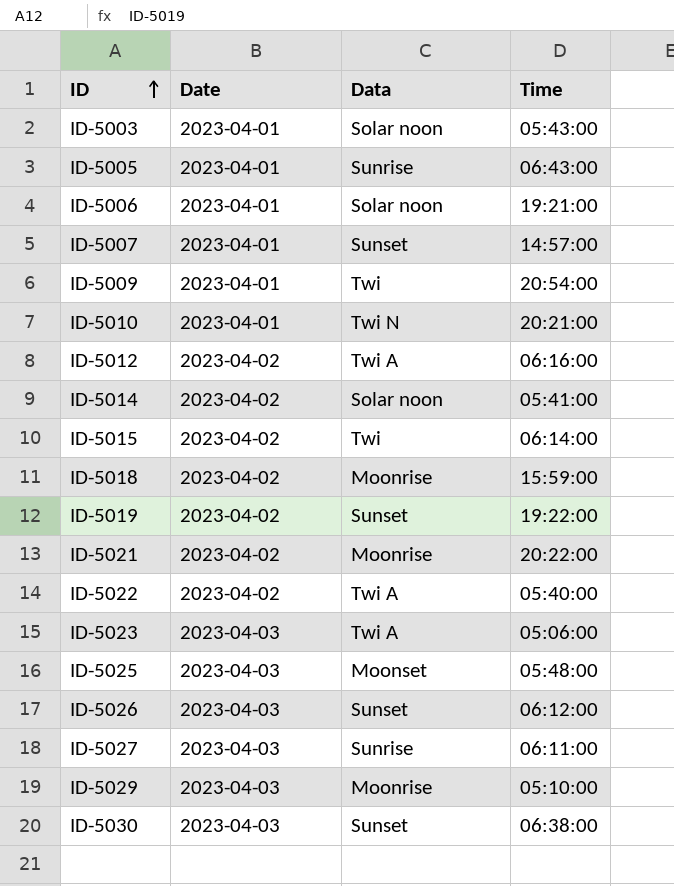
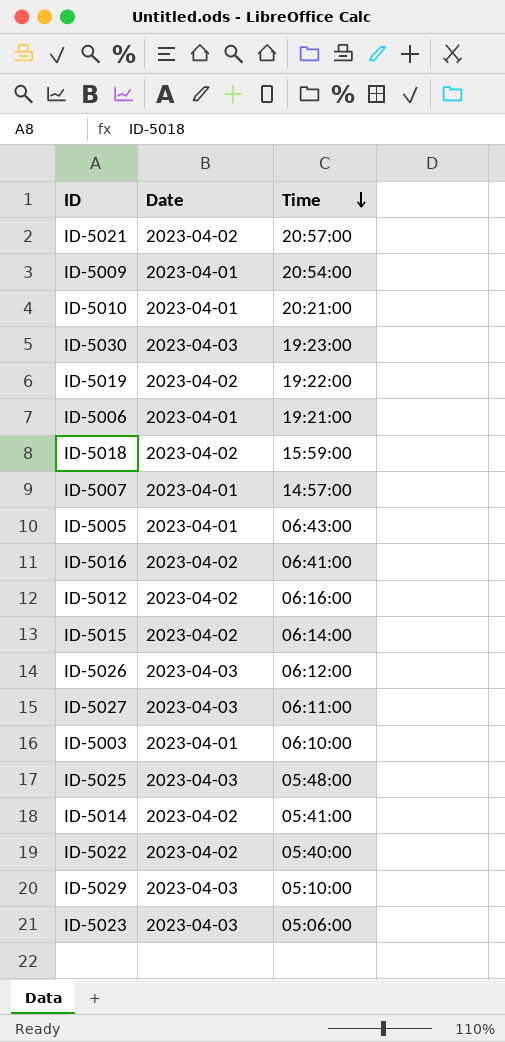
row order: ID ascending -> Time descending
column Data | position: 3 -> none
ID-5021 | Time: 20:22:00 -> 20:57:00
ID-5030 | Time: 06:38:00 -> 19:23:00
row ID-5016: none -> 2023-04-02 | 06:41:00
ID-5003 | Time: 05:43:00 -> 06:10:00

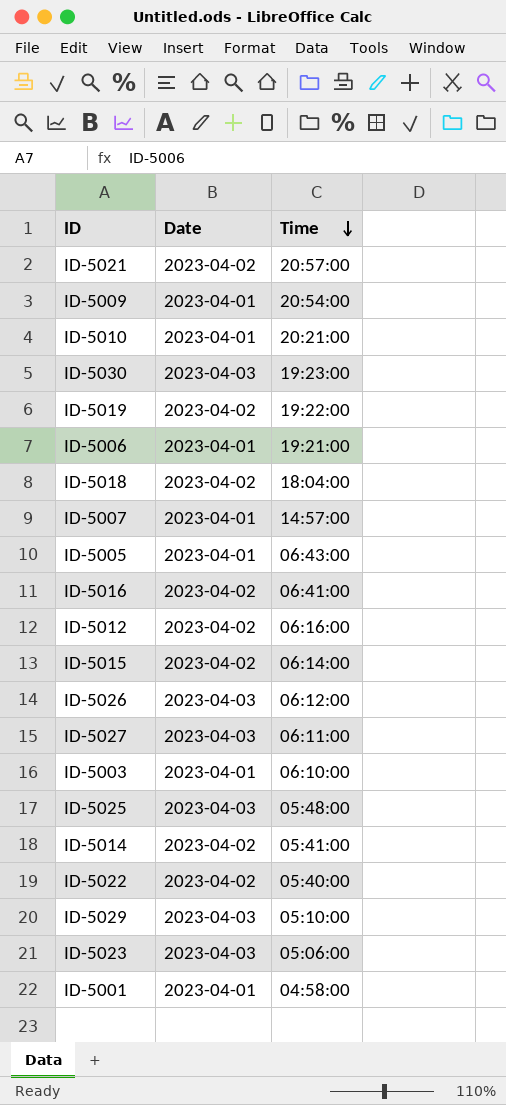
ID-5018 | Time: 15:59:00 -> 18:04:00
row ID-5001: none -> 2023-04-01 | 04:58:00

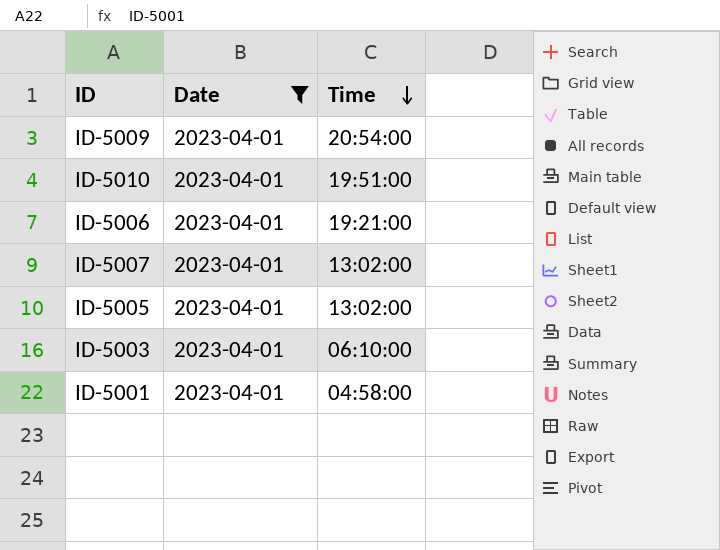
filter: none -> Date = 2023-04-01
ID-5010 | Time: 20:21:00 -> 19:51:00
ID-5007 | Time: 14:57:00 -> 13:02:00
ID-5005 | Time: 06:43:00 -> 13:02:00

